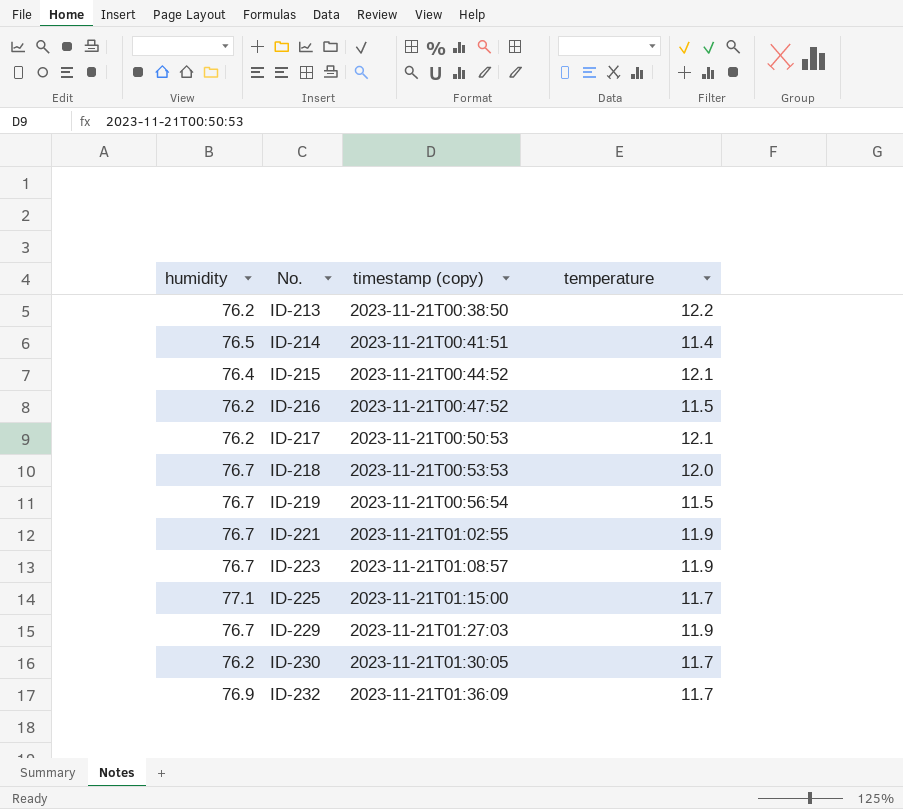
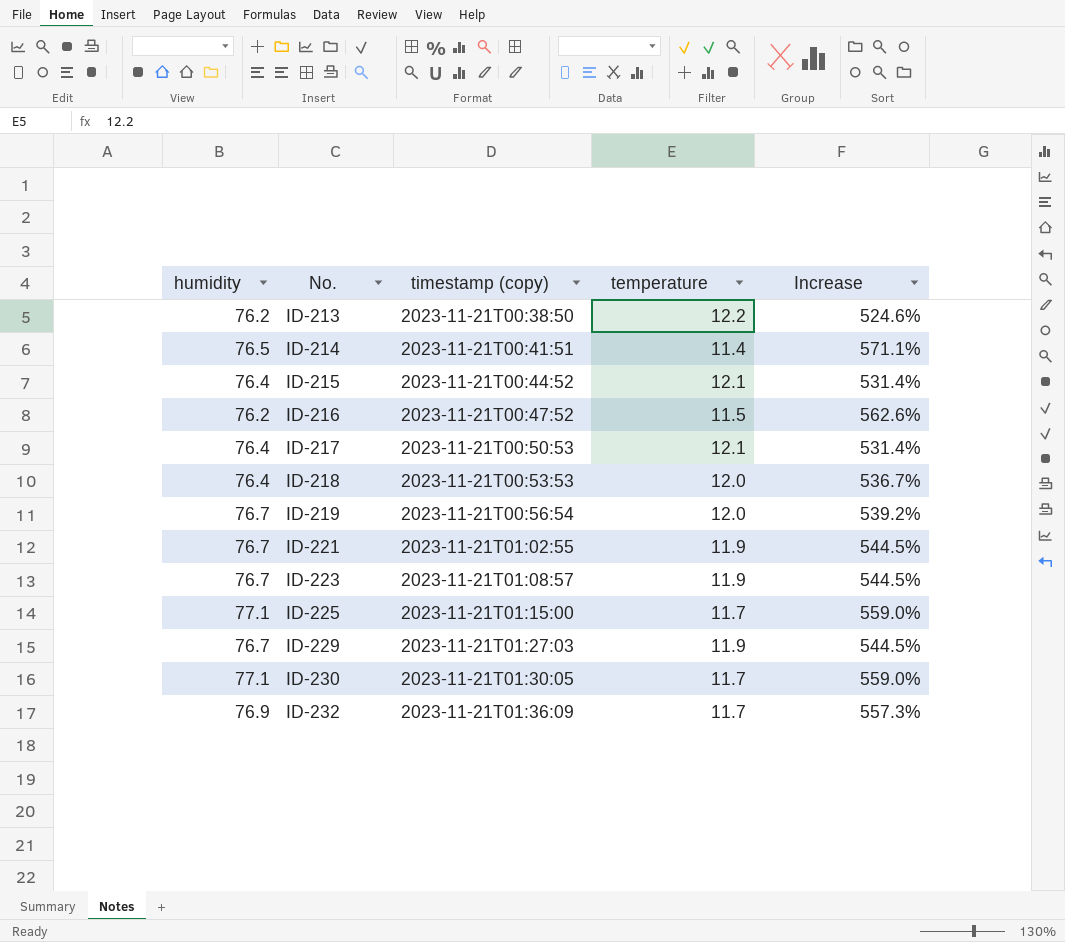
column Increase | formula: none -> ([humidity] - [temperature]) / [temperature]
ID-217 | humidity: 76.2 -> 76.4
ID-218 | humidity: 76.7 -> 76.4
ID-219 | temperature: 11.5 -> 12.0
ID-230 | humidity: 76.2 -> 77.1

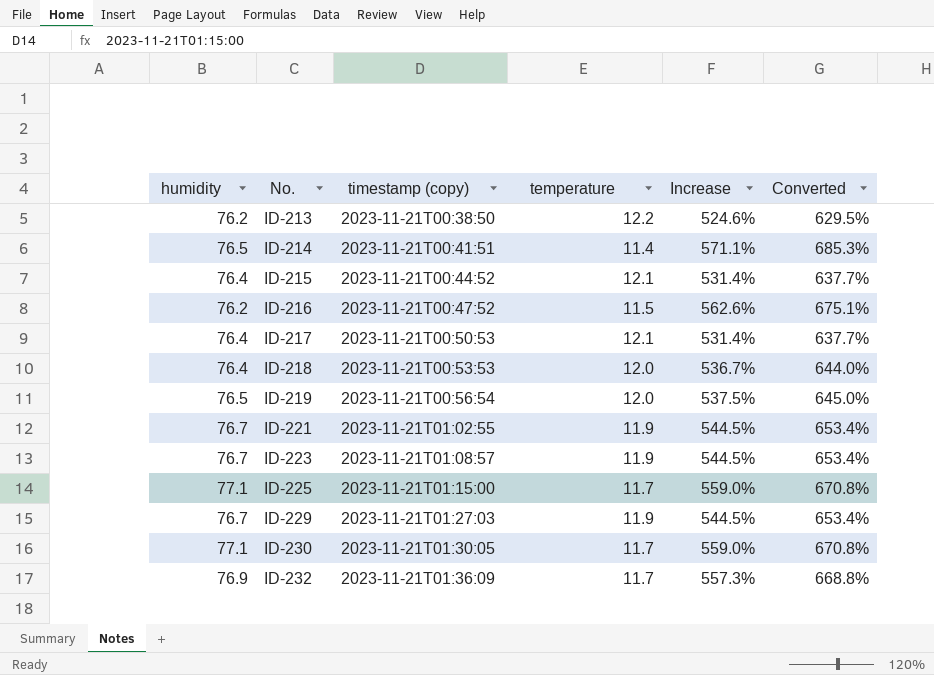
column Converted | formula: none -> [Increase] * 1.2
ID-219 | humidity: 76.7 -> 76.5
ID-219 | Increase: 539.2% -> 537.5%

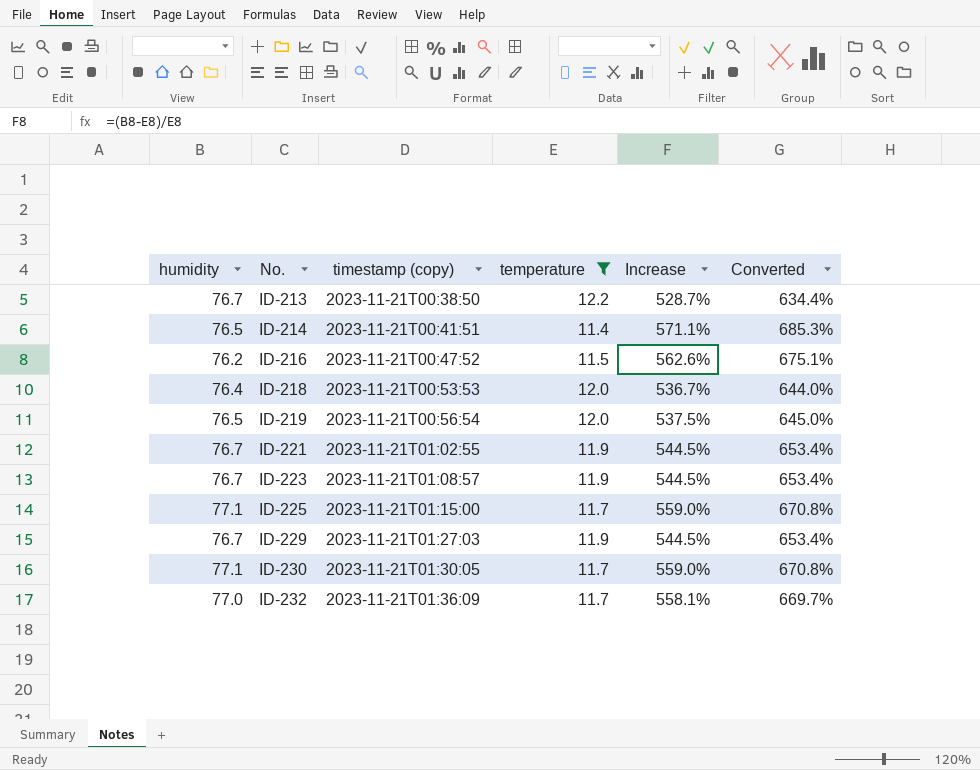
filter: none -> temperature != 12.1
ID-213 | humidity: 76.2 -> 76.7
ID-213 | Increase: 524.6% -> 528.7%
ID-213 | Converted: 629.5% -> 634.4%
ID-232 | humidity: 76.9 -> 77.0
ID-232 | Increase: 557.3% -> 558.1%
ID-232 | Converted: 668.8% -> 669.7%

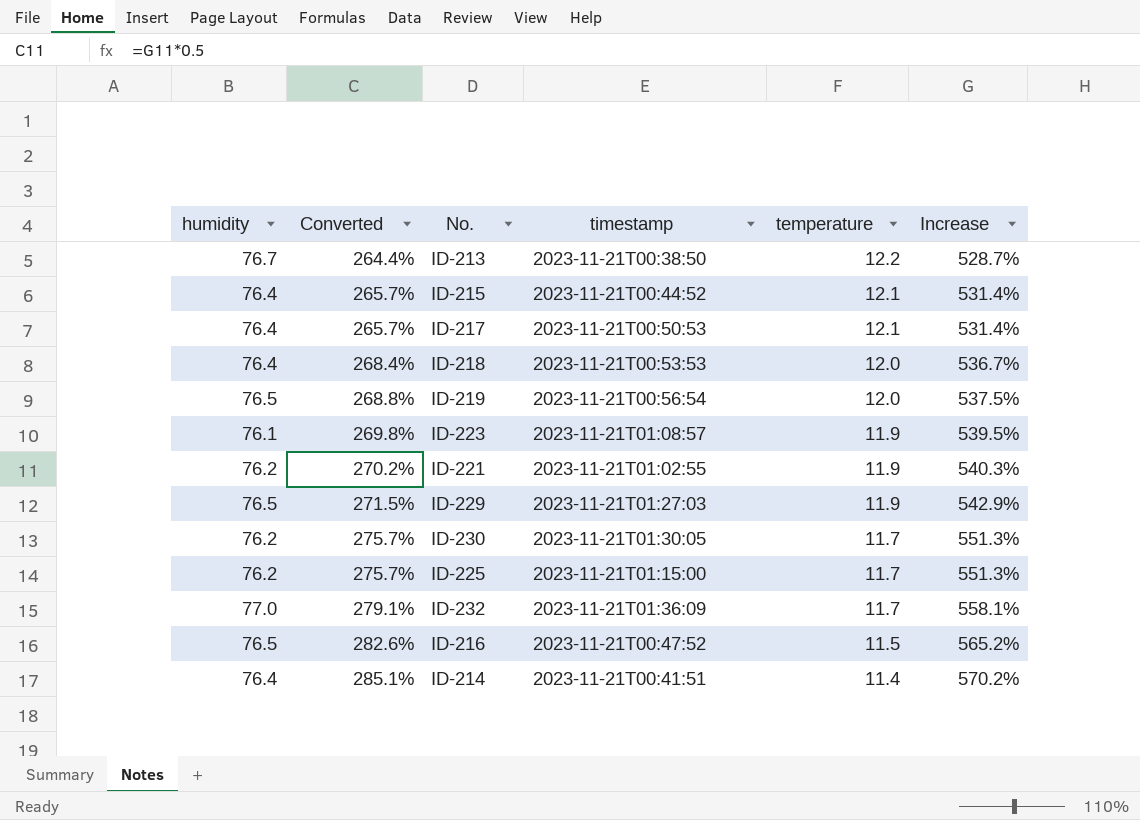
filter: temperature != 12.1 -> none
row order: No. ascending -> Converted ascending
column Converted | formula: [Increase] * 1.2 -> [Increase] * 0.5
column Converted | position: 6 -> 2
column name: timestamp (copy) -> timestamp
ID-223 | humidity: 76.7 -> 76.1
ID-223 | Increase: 544.5% -> 539.5%
ID-221 | humidity: 76.7 -> 76.2
ID-221 | Increase: 544.5% -> 540.3%
ID-229 | humidity: 76.7 -> 76.5
ID-229 | Increase: 544.5% -> 542.9%
ID-230 | humidity: 77.1 -> 76.2
ID-230 | Increase: 559.0% -> 551.3%
ID-225 | humidity: 77.1 -> 76.2
ID-225 | Increase: 559.0% -> 551.3%
ID-216 | humidity: 76.2 -> 76.5
ID-216 | Increase: 562.6% -> 565.2%
ID-214 | humidity: 76.5 -> 76.4
ID-214 | Increase: 571.1% -> 570.2%

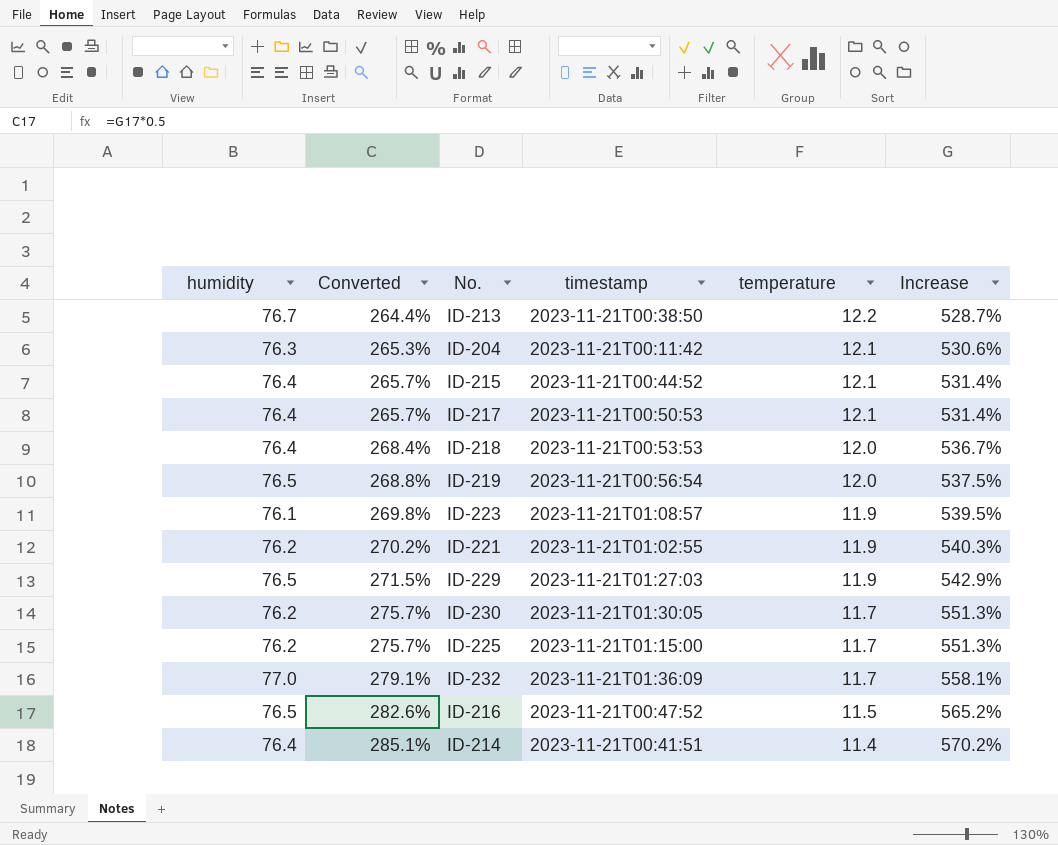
row ID-204: none -> 76.3 | 265.3% | 2023-11-21T00:11:42 | 12.1 | 530.6%

